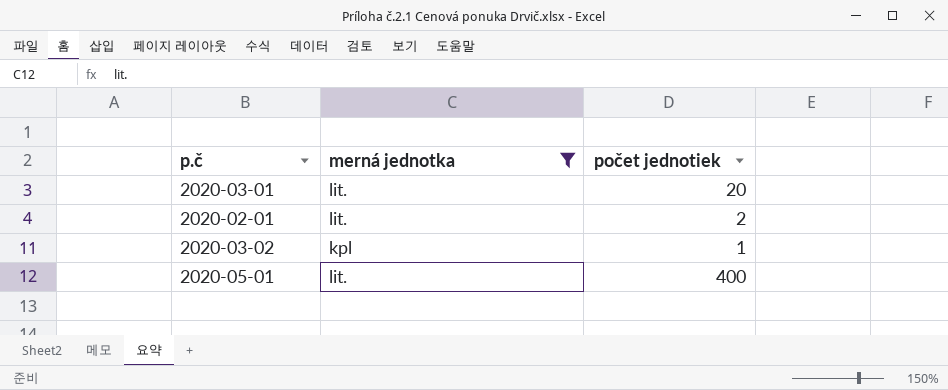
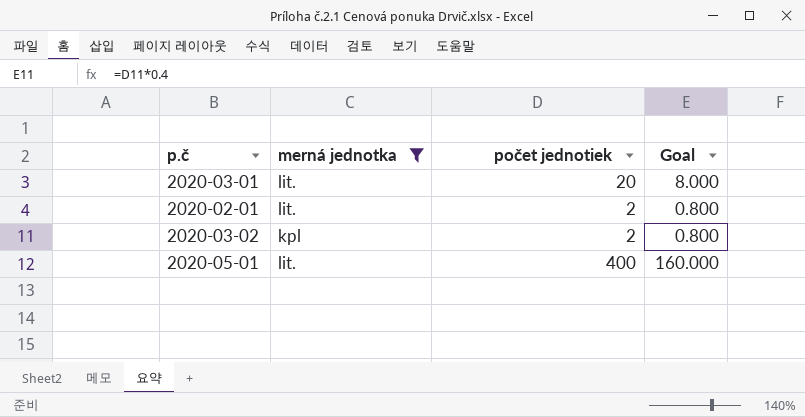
column Goal | formula: none -> [počet jednotiek] * 0.4
2020-03-02 | počet jednotiek: 1 -> 2

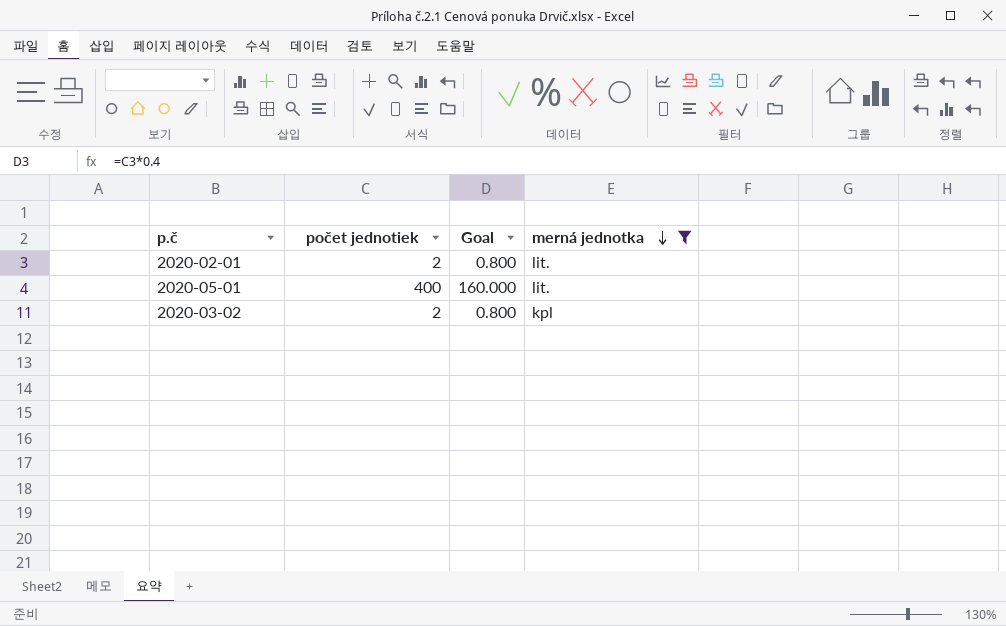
row order: none -> merná jednotka descending
column merná jednotka | position: 2 -> 4
row 2020-03-01: lit. | 20 | 8.000 -> none

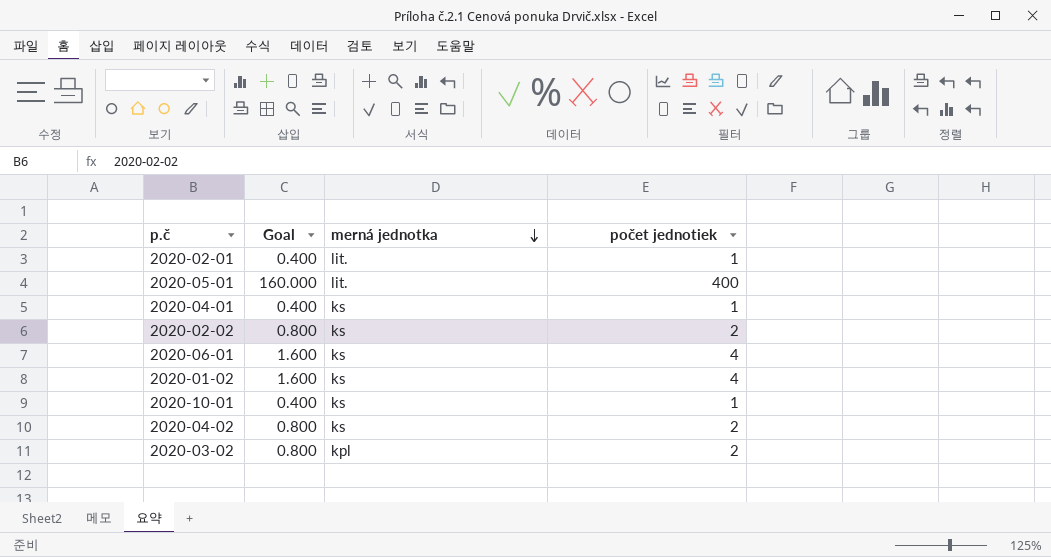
filter: merná jednotka != ks -> none
column počet jednotiek | position: 2 -> 4
2020-02-01 | Goal: 0.800 -> 0.400
2020-02-01 | počet jednotiek: 2 -> 1

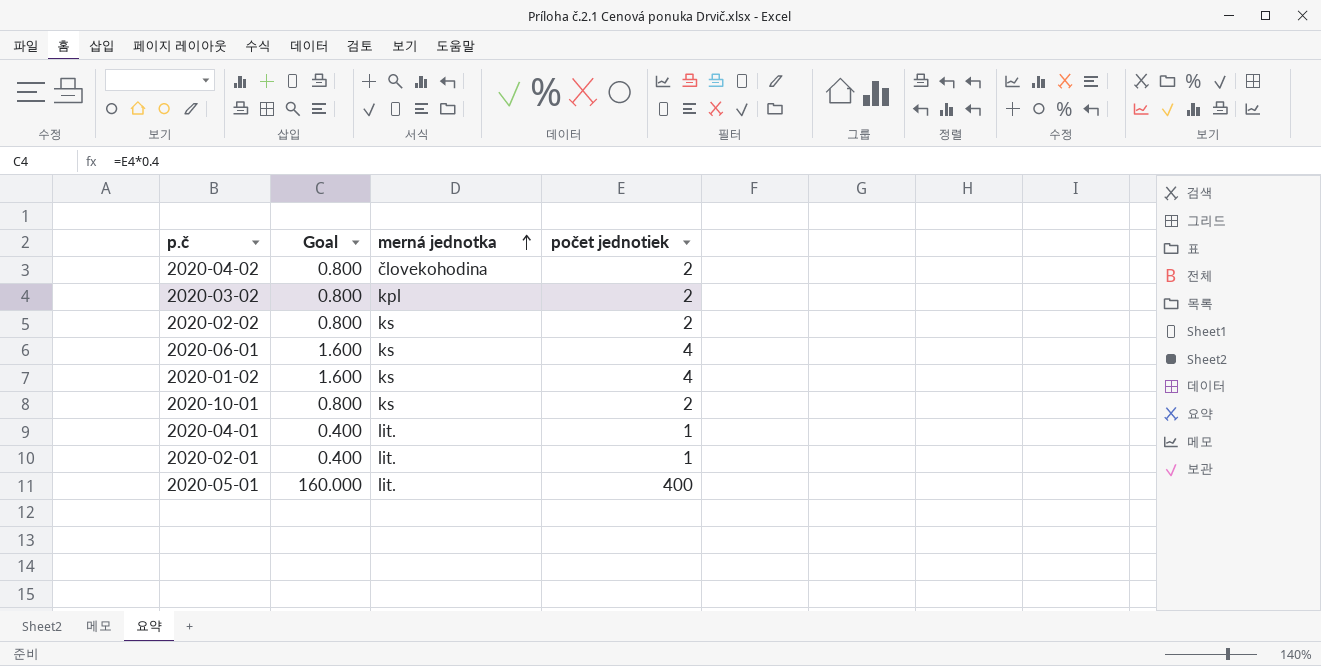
row order: merná jednotka descending -> merná jednotka ascending
2020-04-02 | merná jednotka: ks -> človekohodina
2020-10-01 | Goal: 0.400 -> 0.800
2020-10-01 | počet jednotiek: 1 -> 2
2020-04-01 | merná jednotka: ks -> lit.

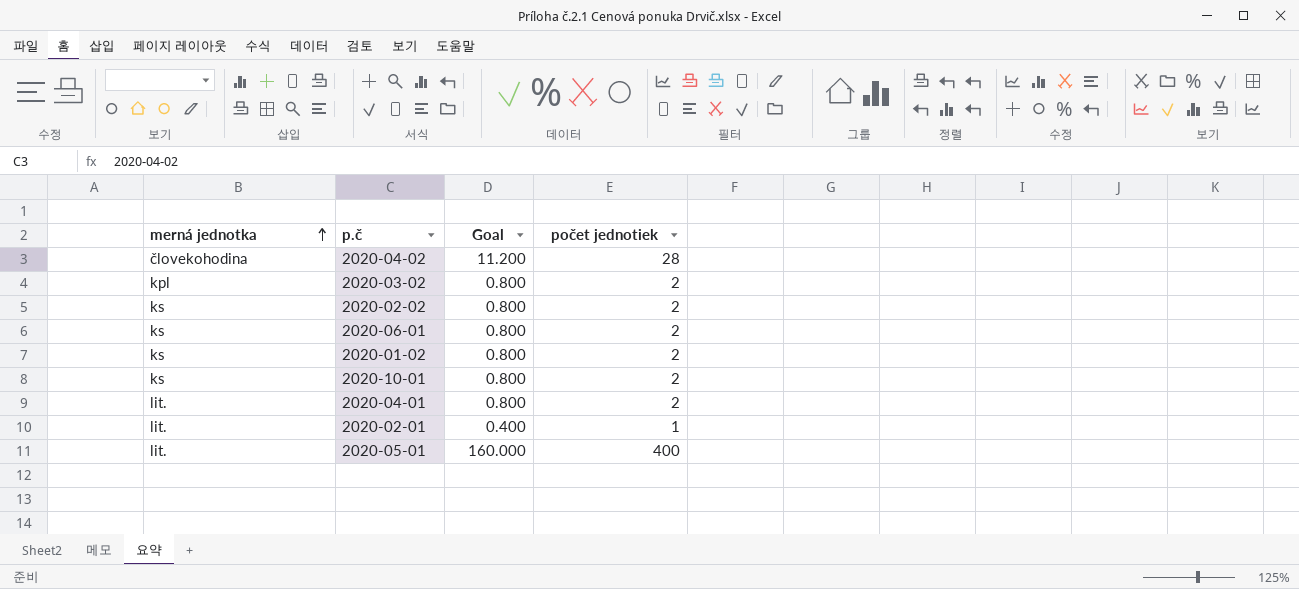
column merná jednotka | position: 3 -> 1
2020-04-02 | Goal: 0.800 -> 11.200
2020-04-02 | počet jednotiek: 2 -> 28
2020-06-01 | Goal: 1.600 -> 0.800
2020-06-01 | počet jednotiek: 4 -> 2
2020-01-02 | Goal: 1.600 -> 0.800
2020-01-02 | počet jednotiek: 4 -> 2
2020-04-01 | Goal: 0.400 -> 0.800
2020-04-01 | počet jednotiek: 1 -> 2

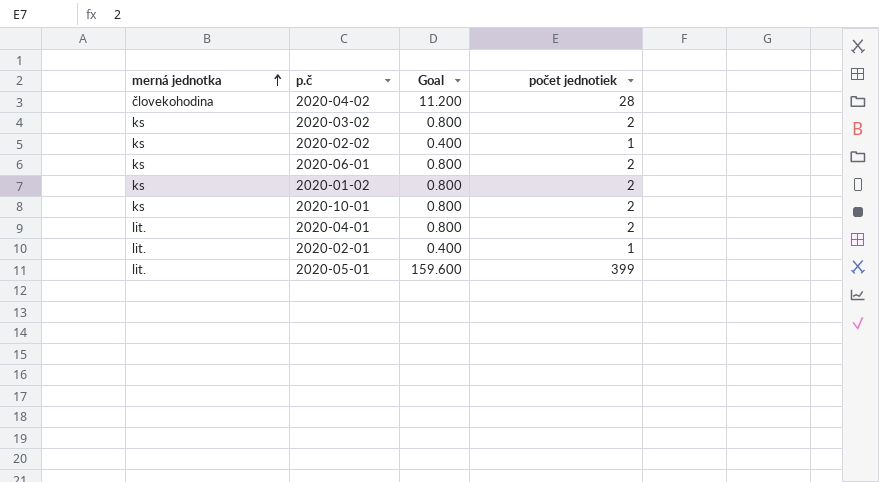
2020-03-02 | merná jednotka: kpl -> ks
2020-02-02 | Goal: 0.800 -> 0.400
2020-02-02 | počet jednotiek: 2 -> 1
2020-05-01 | Goal: 160.000 -> 159.600
2020-05-01 | počet jednotiek: 400 -> 399

